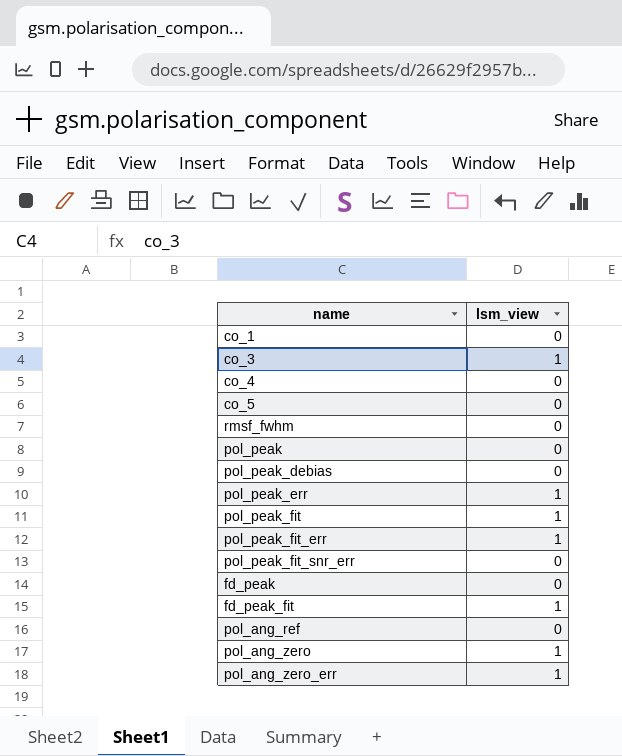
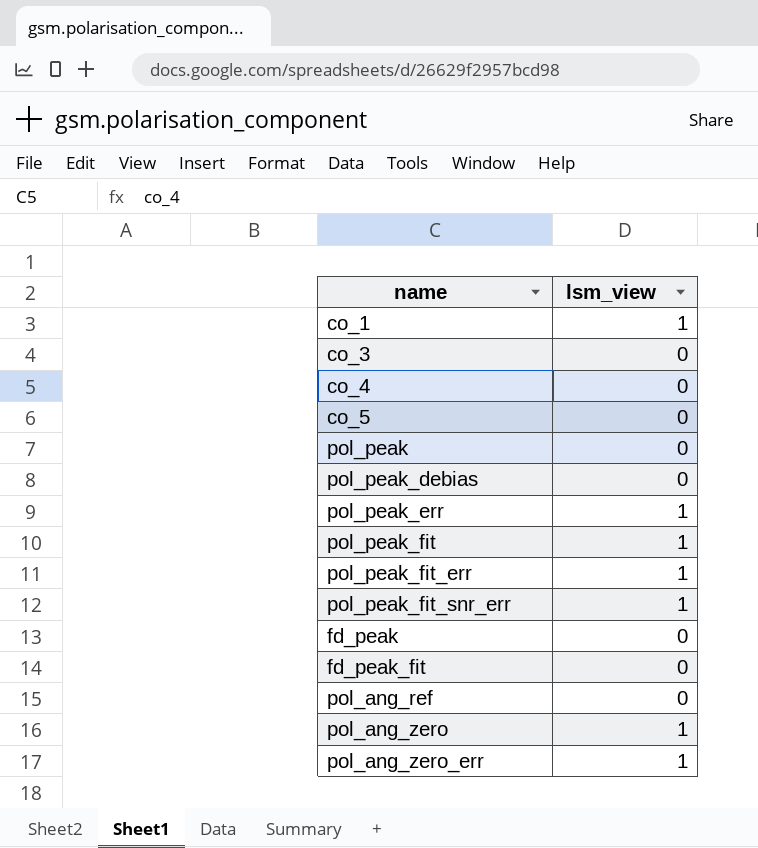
row rmsf_fwhm: 0 -> none
co_1 | lsm_view: 0 -> 1
co_3 | lsm_view: 1 -> 0
pol_peak_fit_snr_err | lsm_view: 0 -> 1
fd_peak_fit | lsm_view: 1 -> 0

